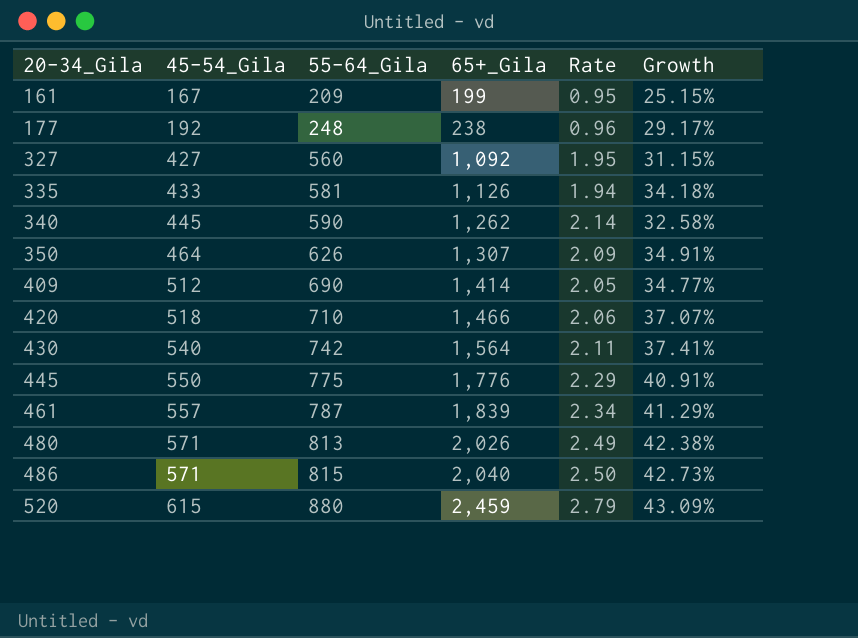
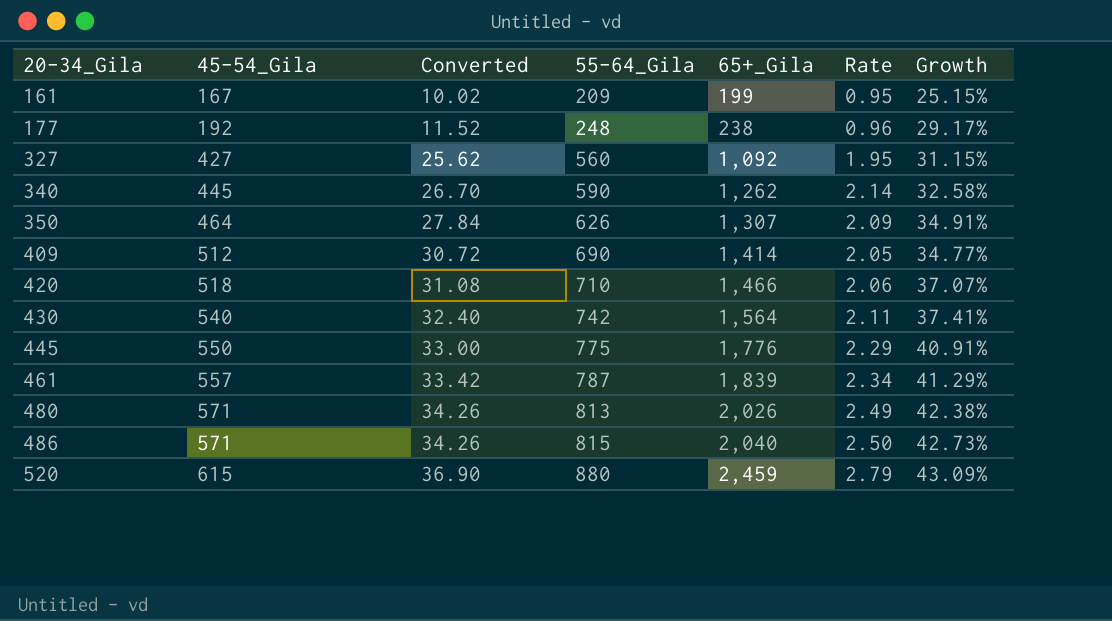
column Converted | formula: none -> [45-54_Gila] * 0.06
row 335: 433 | 581 | 1,126 | 1.94 | 34.18% -> none

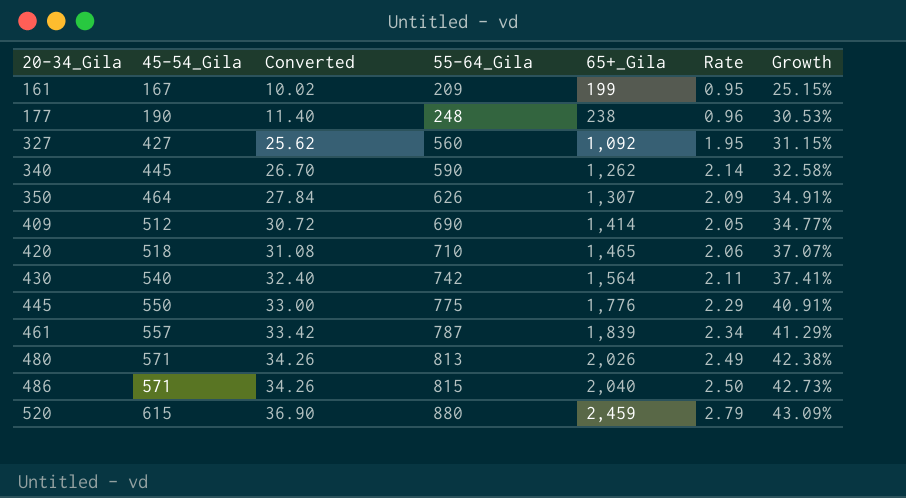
177 | 45-54_Gila: 192 -> 190
177 | Converted: 11.52 -> 11.40
177 | Growth: 29.17% -> 30.53%
420 | 65+_Gila: 1,466 -> 1,465

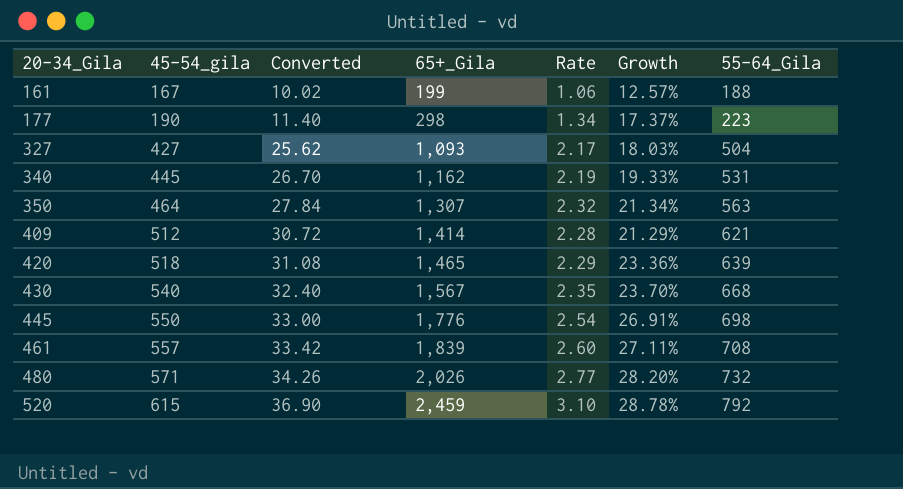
column name: 45-54_Gila -> 45-54_gila
column 55-64_Gila | position: 4 -> 7
row 486: 571 | 34.26 | 815 | 2,040 | 2.50 | 42.73% -> none
161 | Rate: 0.95 -> 1.06
161 | Growth: 25.15% -> 12.57%
161 | 55-64_Gila: 209 -> 188
177 | 65+_Gila: 238 -> 298
177 | Rate: 0.96 -> 1.34
177 | Growth: 30.53% -> 17.37%
177 | 55-64_Gila: 248 -> 223
327 | 65+_Gila: 1,092 -> 1,093
327 | Rate: 1.95 -> 2.17
327 | Growth: 31.15% -> 18.03%
327 | 55-64_Gila: 560 -> 504
340 | 65+_Gila: 1,262 -> 1,162
340 | Rate: 2.14 -> 2.19
340 | Growth: 32.58% -> 19.33%
340 | 55-64_Gila: 590 -> 531
350 | Rate: 2.09 -> 2.32
350 | Growth: 34.91% -> 21.34%
350 | 55-64_Gila: 626 -> 563
409 | Rate: 2.05 -> 2.28
409 | Growth: 34.77% -> 21.29%
409 | 55-64_Gila: 690 -> 621
420 | Rate: 2.06 -> 2.29
420 | Growth: 37.07% -> 23.36%
420 | 55-64_Gila: 710 -> 639
430 | 65+_Gila: 1,564 -> 1,567
430 | Rate: 2.11 -> 2.35
430 | Growth: 37.41% -> 23.70%
430 | 55-64_Gila: 742 -> 668
445 | Rate: 2.29 -> 2.54
445 | Growth: 40.91% -> 26.91%
445 | 55-64_Gila: 775 -> 698
461 | Rate: 2.34 -> 2.60
461 | Growth: 41.29% -> 27.11%
461 | 55-64_Gila: 787 -> 708
480 | Rate: 2.49 -> 2.77
480 | Growth: 42.38% -> 28.20%
480 | 55-64_Gila: 813 -> 732
520 | Rate: 2.79 -> 3.10
520 | Growth: 43.09% -> 28.78%
520 | 55-64_Gila: 880 -> 792

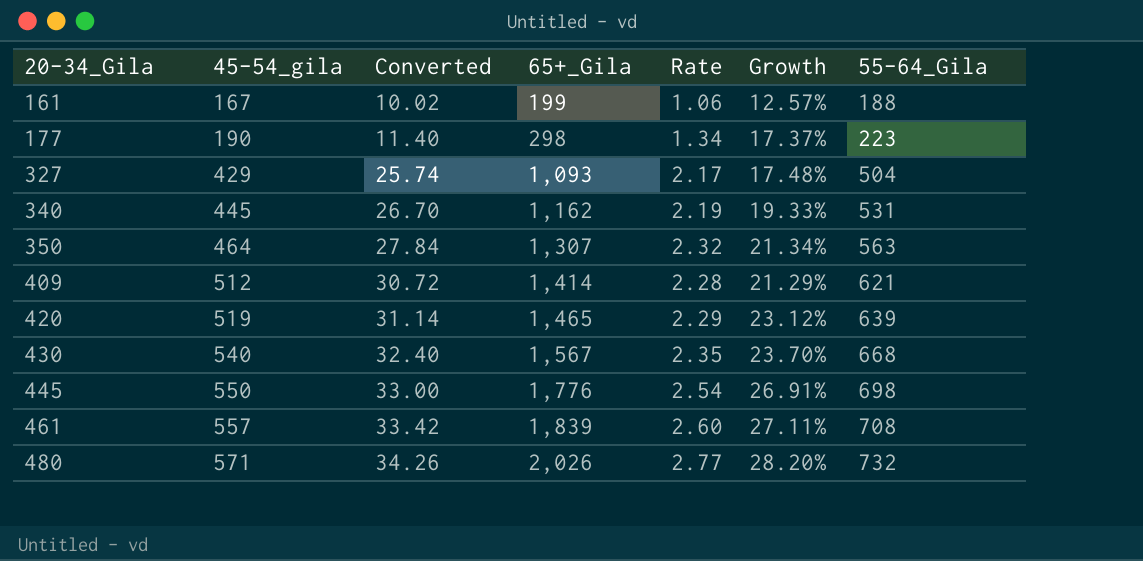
row 520: 615 | 36.90 | 2,459 | 3.10 | 28.78% | 792 -> none
327 | 45-54_gila: 427 -> 429
327 | Converted: 25.62 -> 25.74
327 | Growth: 18.03% -> 17.48%
420 | 45-54_gila: 518 -> 519
420 | Converted: 31.08 -> 31.14
420 | Growth: 23.36% -> 23.12%

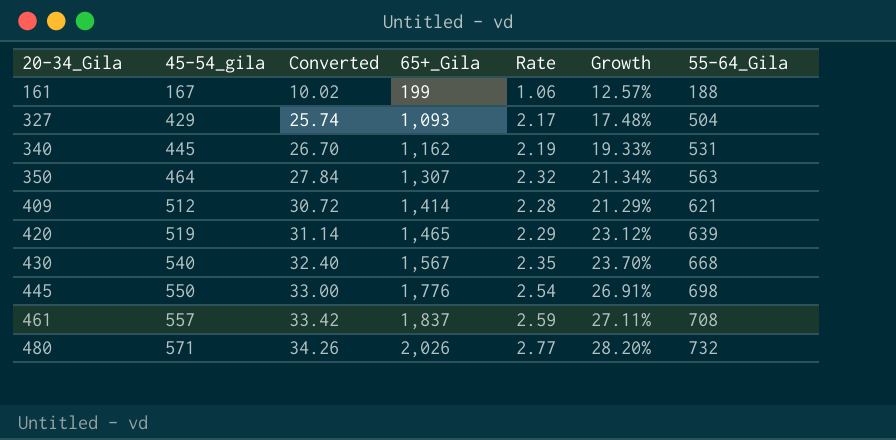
row 177: 190 | 11.40 | 298 | 1.34 | 17.37% | 223 -> none
461 | 65+_Gila: 1,839 -> 1,837
461 | Rate: 2.60 -> 2.59

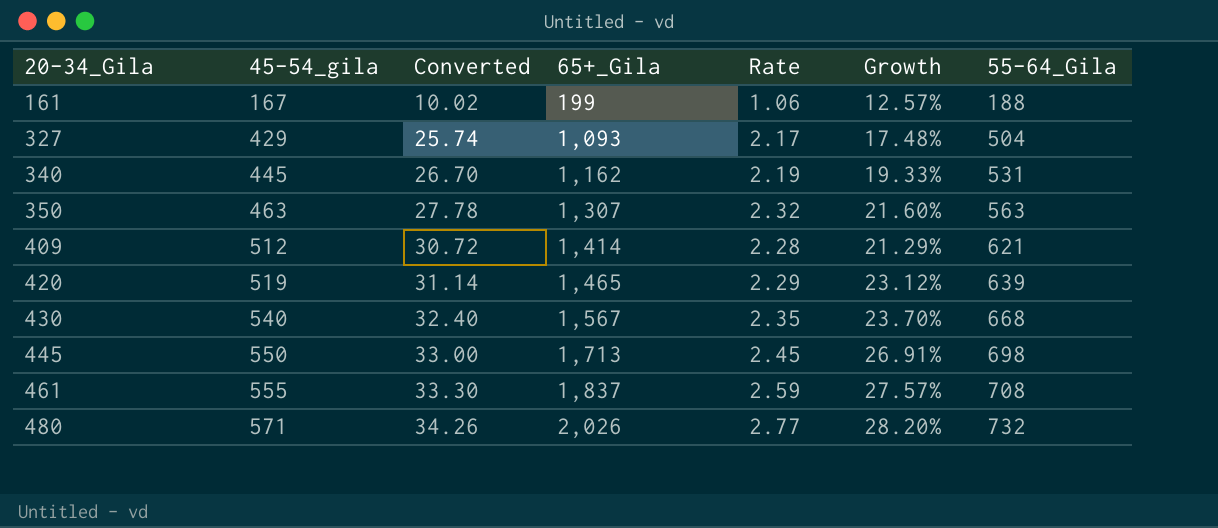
350 | 45-54_gila: 464 -> 463
350 | Converted: 27.84 -> 27.78
350 | Growth: 21.34% -> 21.60%
445 | 65+_Gila: 1,776 -> 1,713
445 | Rate: 2.54 -> 2.45
461 | 45-54_gila: 557 -> 555
461 | Converted: 33.42 -> 33.30
461 | Growth: 27.11% -> 27.57%

